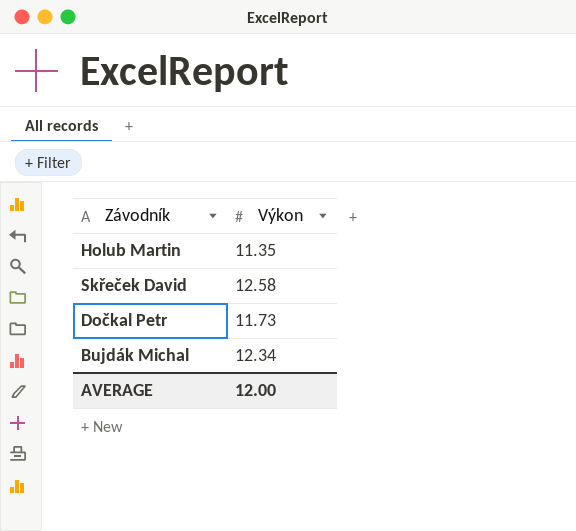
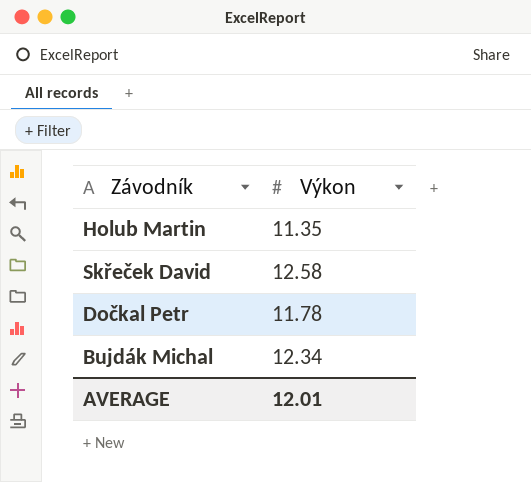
Dočkal Petr | Výkon: 11.73 -> 11.78
AVERAGE | Výkon: 12.00 -> 12.01

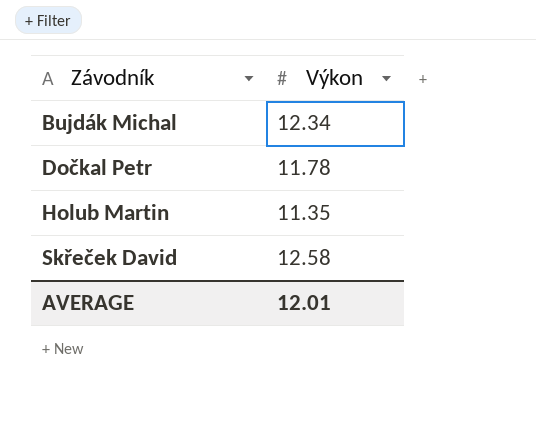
row order: none -> Závodník ascending

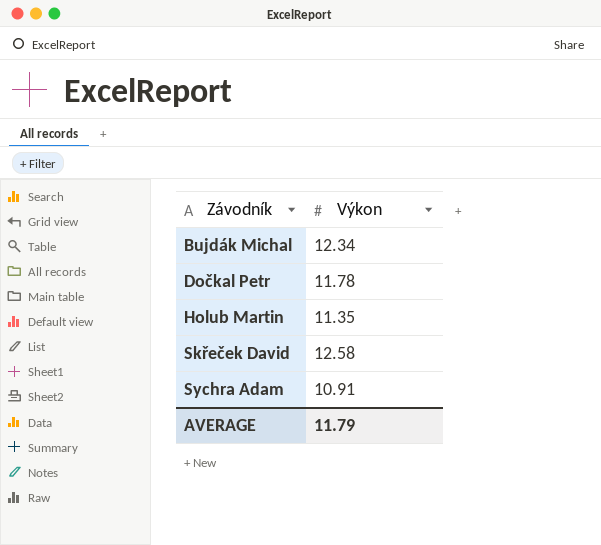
row Sychra Adam: none -> 10.91
AVERAGE | Výkon: 12.01 -> 11.79

